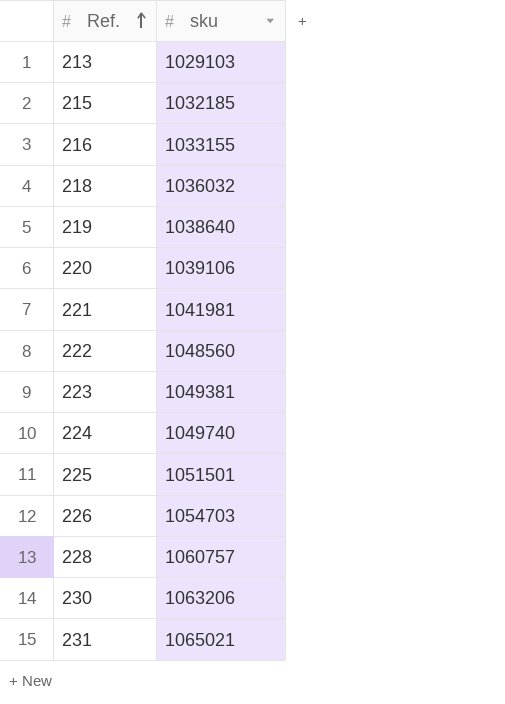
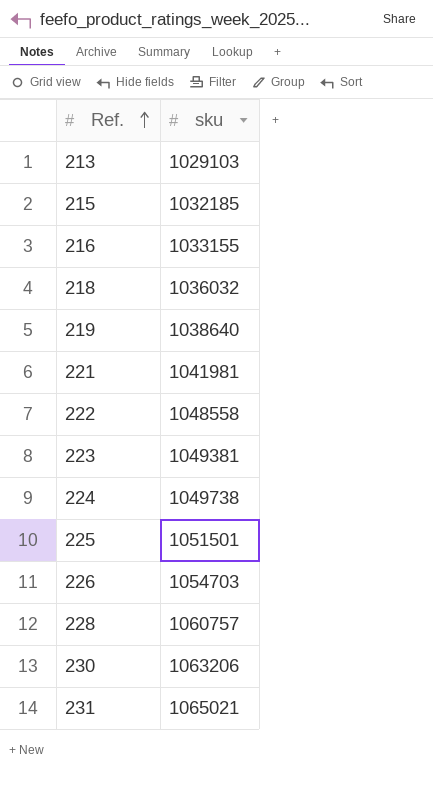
row 220: 1039106 -> none
222 | sku: 1048560 -> 1048558
224 | sku: 1049740 -> 1049738

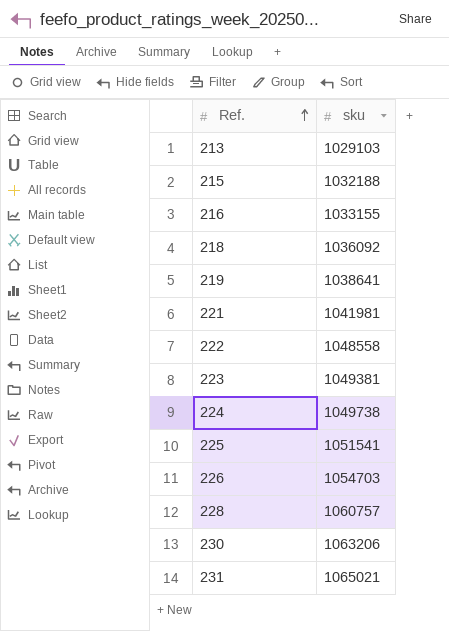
215 | sku: 1032185 -> 1032188
218 | sku: 1036032 -> 1036092
219 | sku: 1038640 -> 1038641
225 | sku: 1051501 -> 1051541

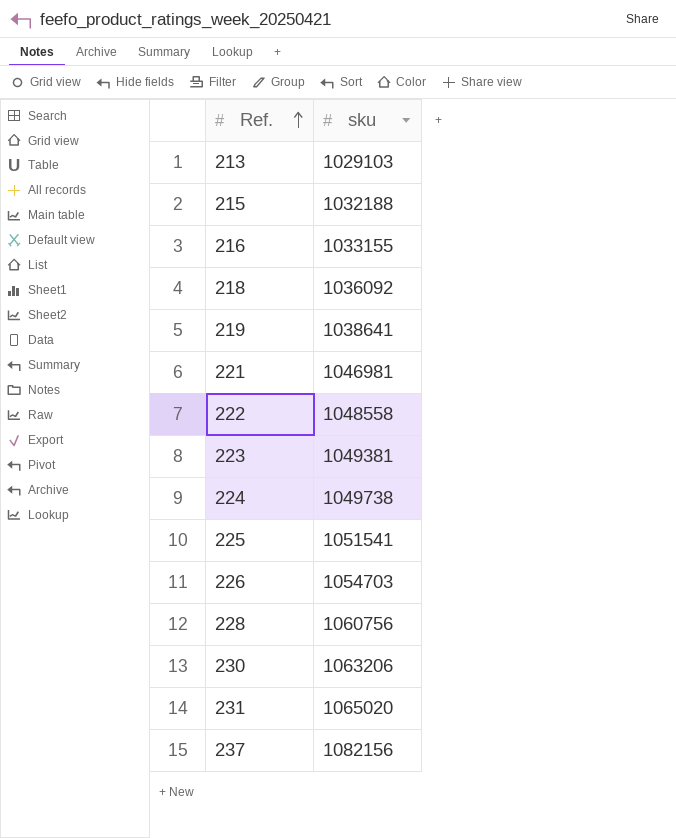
221 | sku: 1041981 -> 1046981
228 | sku: 1060757 -> 1060756
231 | sku: 1065021 -> 1065020
row 237: none -> 1082156

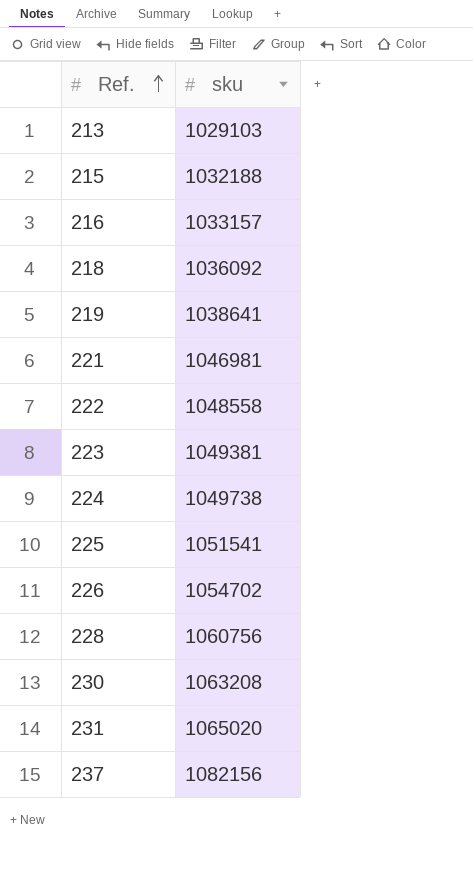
216 | sku: 1033155 -> 1033157
226 | sku: 1054703 -> 1054702
230 | sku: 1063206 -> 1063208

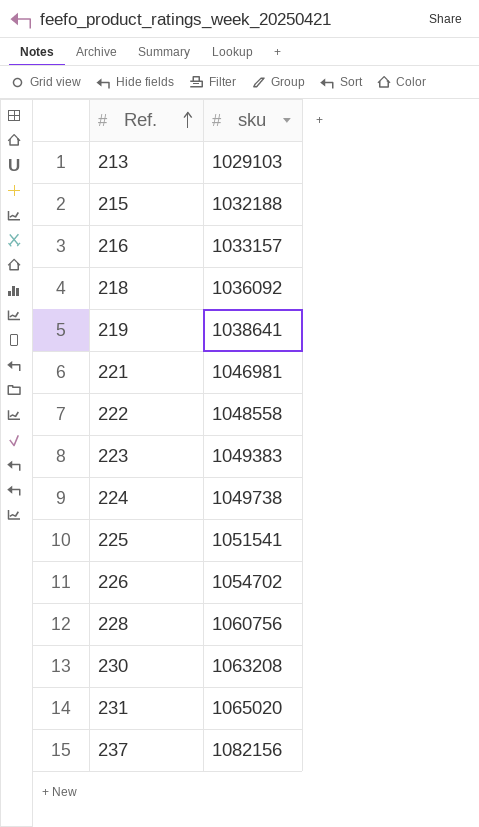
223 | sku: 1049381 -> 1049383

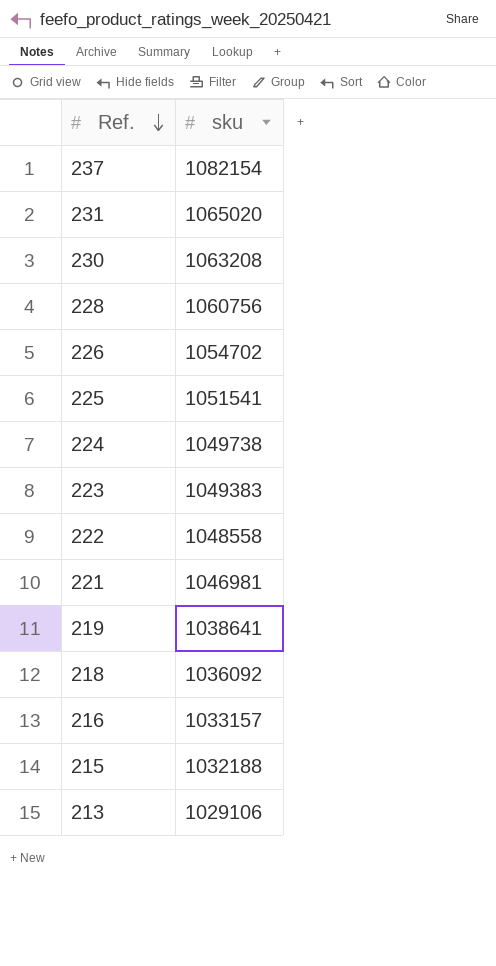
row order: Ref. ascending -> Ref. descending
237 | sku: 1082156 -> 1082154
213 | sku: 1029103 -> 1029106

